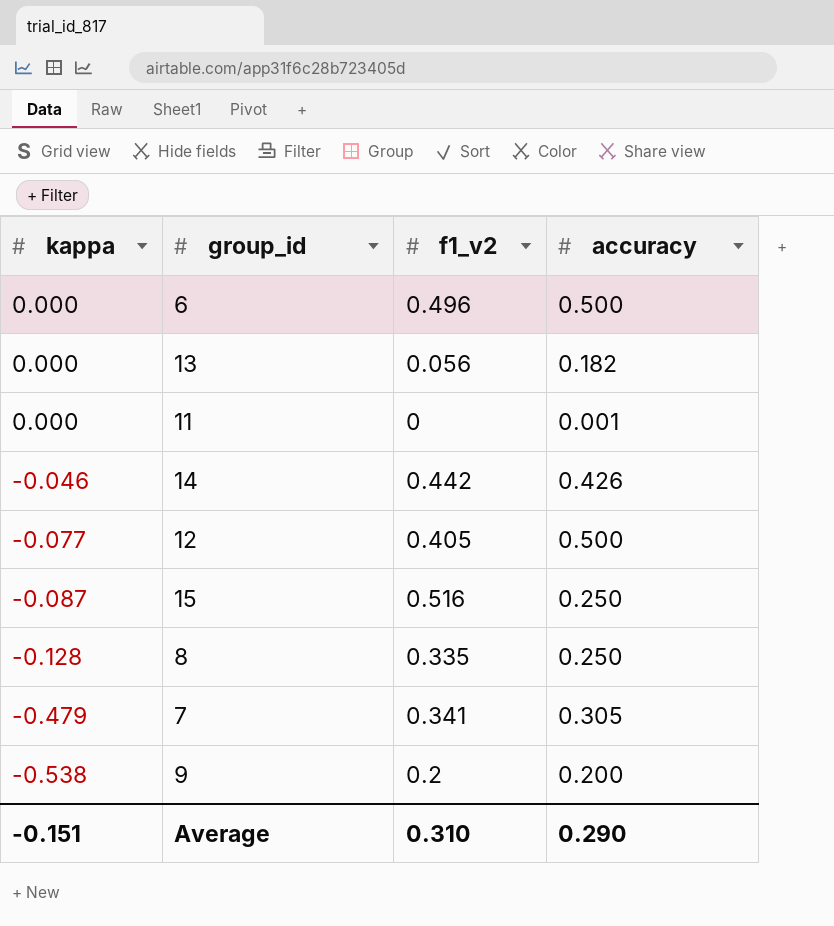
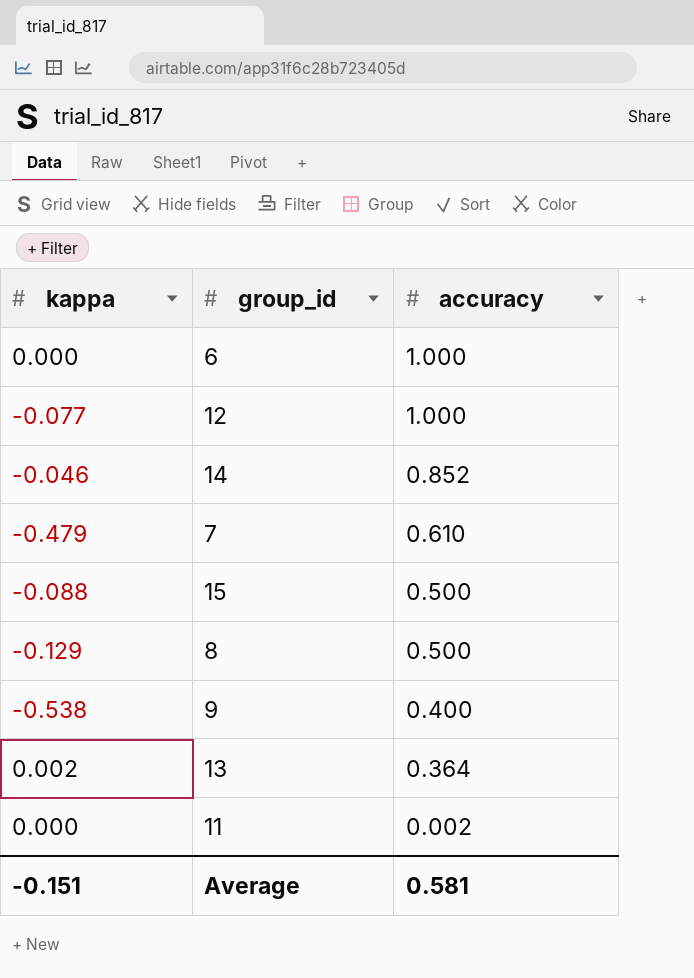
row order: kappa descending -> accuracy descending
column f1_v2 | position: 3 -> none
6 | accuracy: 0.500 -> 1.000
12 | accuracy: 0.500 -> 1.000
14 | accuracy: 0.426 -> 0.852
7 | accuracy: 0.305 -> 0.610
15 | kappa: -0.087 -> -0.088
15 | accuracy: 0.250 -> 0.500
8 | kappa: -0.128 -> -0.129
8 | accuracy: 0.250 -> 0.500
9 | accuracy: 0.200 -> 0.400
13 | kappa: 0.000 -> 0.002
13 | accuracy: 0.182 -> 0.364
11 | accuracy: 0.001 -> 0.002
Average | accuracy: 0.290 -> 0.581

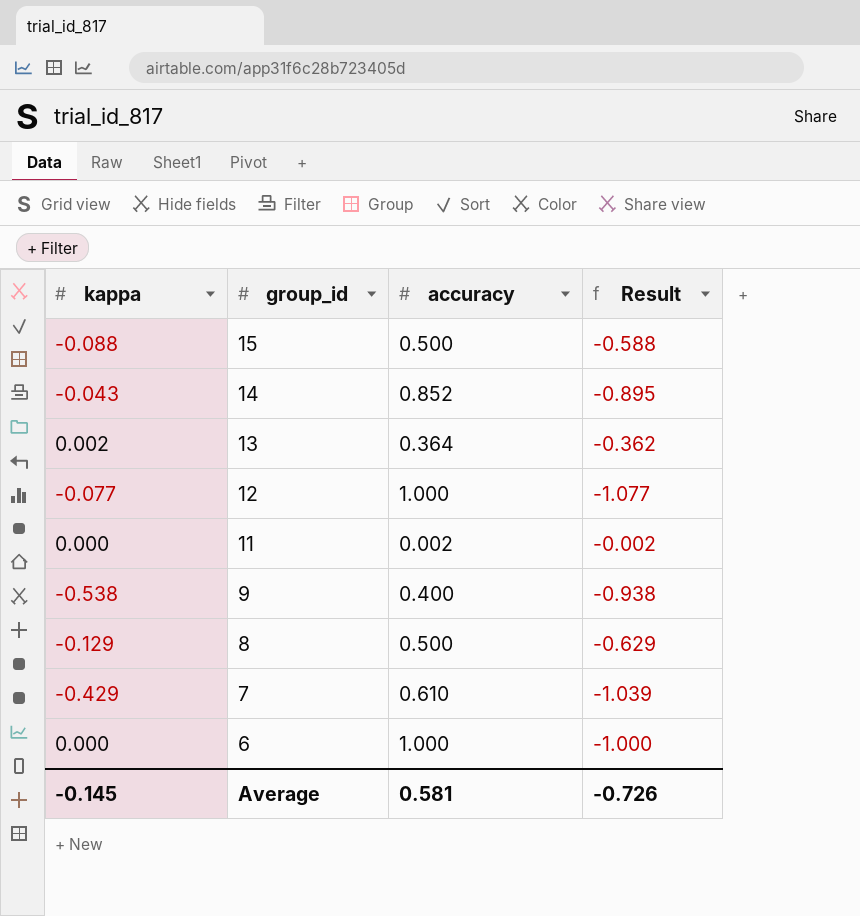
row order: accuracy descending -> group_id descending
column Result | formula: none -> [kappa] - [accuracy]
14 | kappa: -0.046 -> -0.043
7 | kappa: -0.479 -> -0.429
Average | kappa: -0.151 -> -0.145

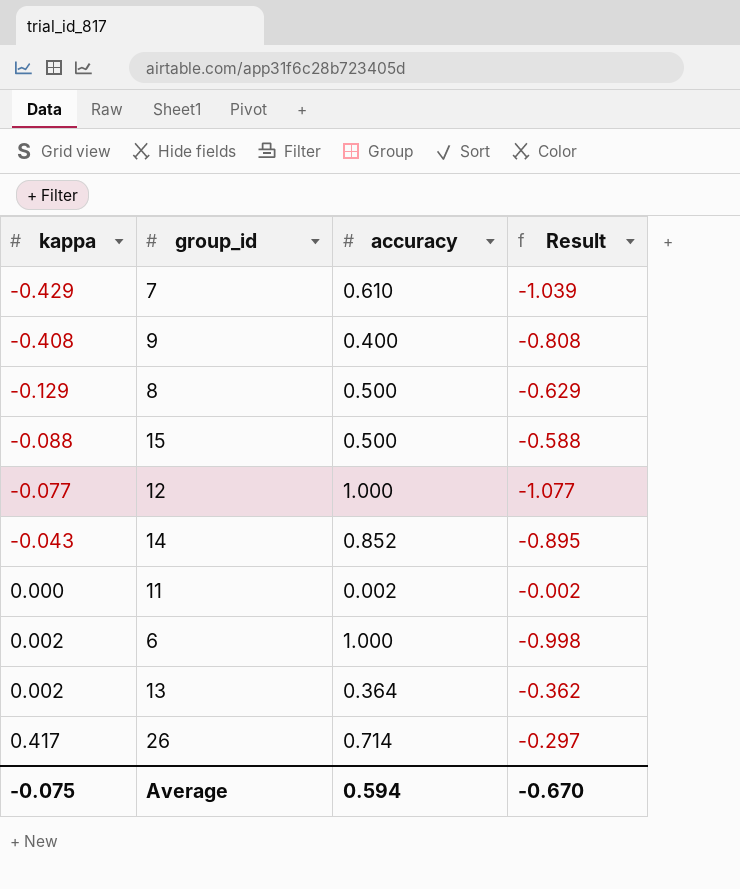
row order: group_id descending -> kappa ascending
9 | kappa: -0.538 -> -0.408
9 | Result: -0.938 -> -0.808
6 | kappa: 0.000 -> 0.002
6 | Result: -1.000 -> -0.998
row 26: none -> 0.417 | 0.714 | -0.297
Average | kappa: -0.145 -> -0.075
Average | accuracy: 0.581 -> 0.594
Average | Result: -0.726 -> -0.670

